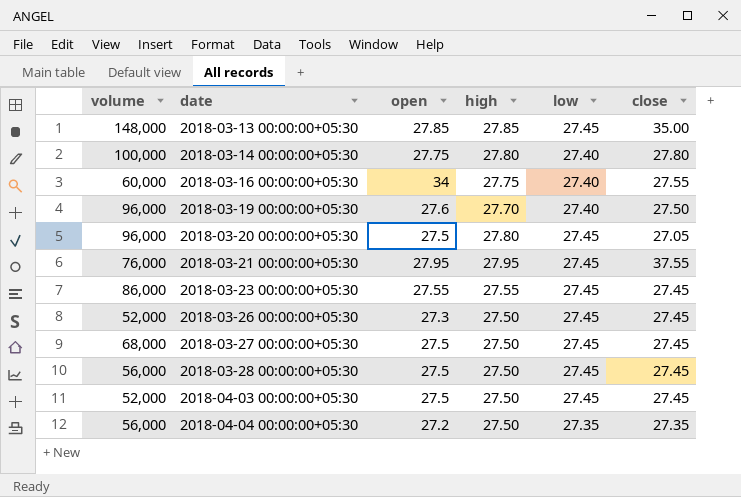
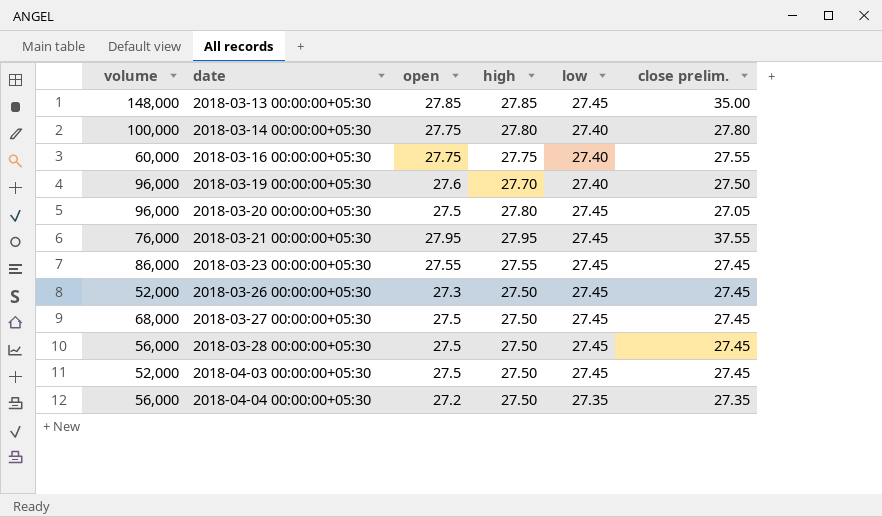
column name: close -> close prelim.
2018-03-16 00:00:00+05:30 | open: 34 -> 27.75

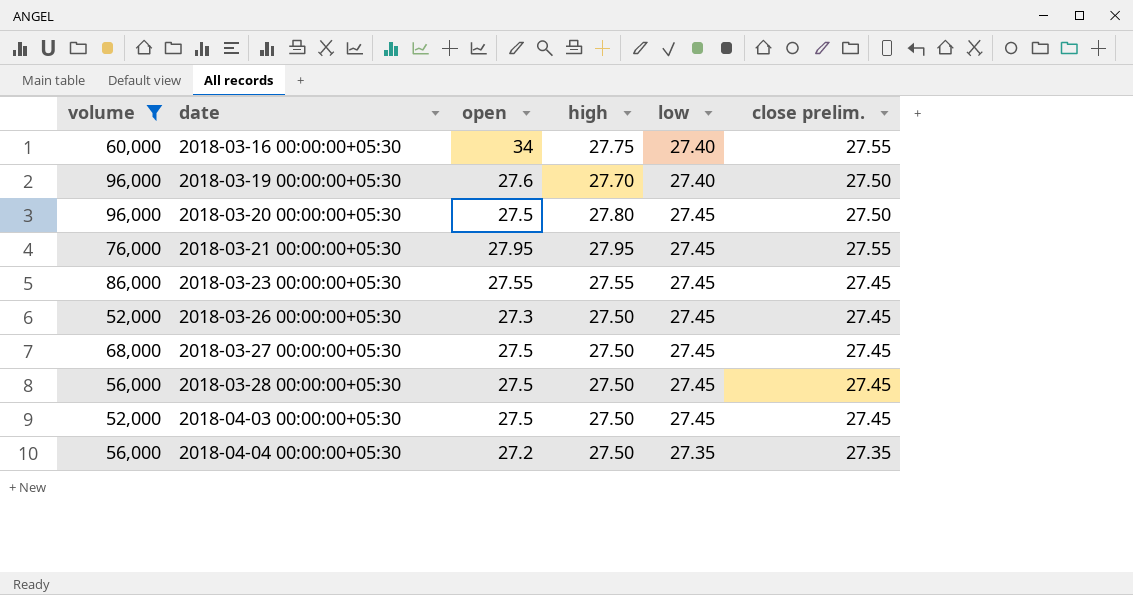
filter: none -> volume <= 96,000
2018-03-16 00:00:00+05:30 | open: 27.75 -> 34
2018-03-20 00:00:00+05:30 | close prelim.: 27.05 -> 27.50
2018-03-21 00:00:00+05:30 | close prelim.: 37.55 -> 27.55

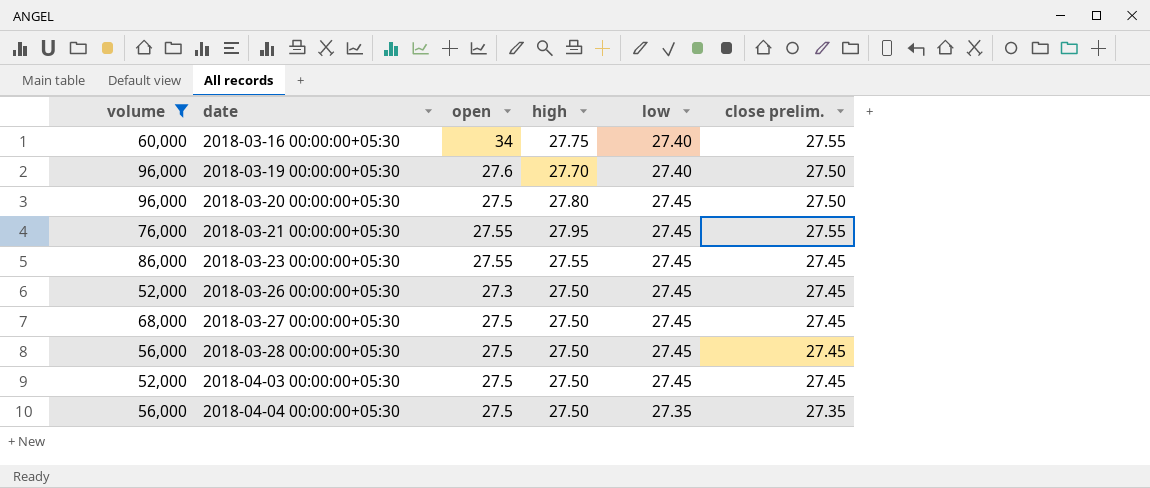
2018-03-21 00:00:00+05:30 | open: 27.95 -> 27.55
2018-04-04 00:00:00+05:30 | open: 27.2 -> 27.5

